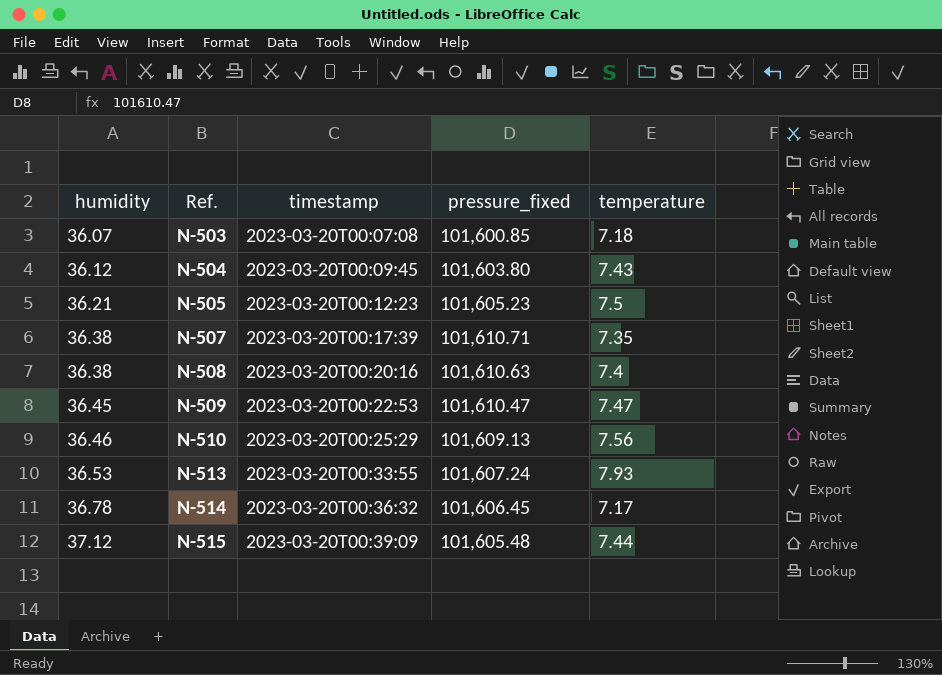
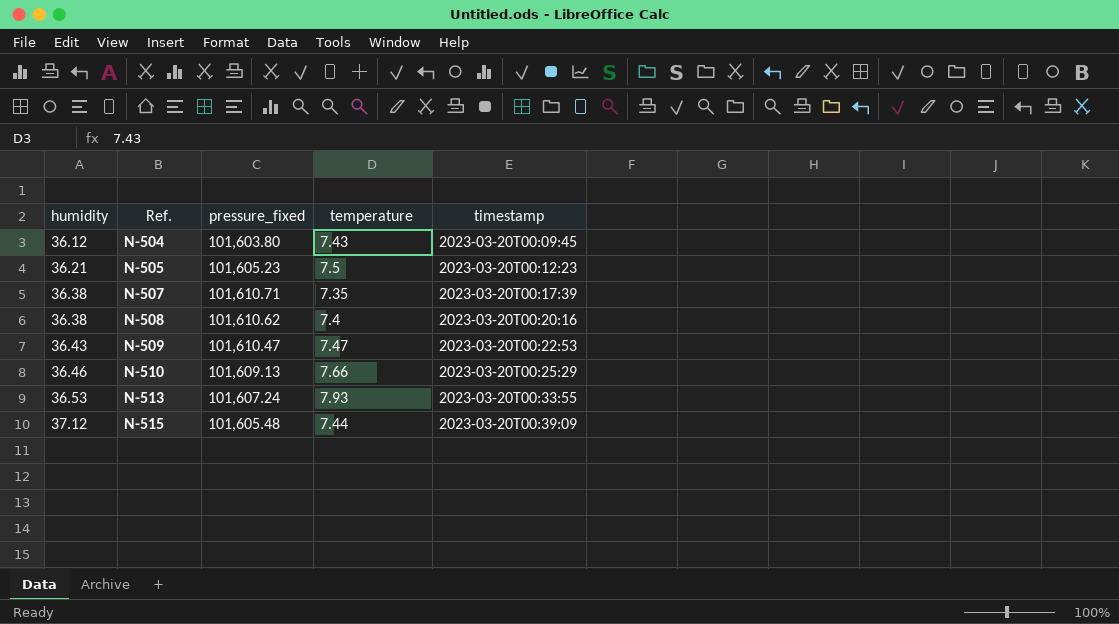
column timestamp | position: 3 -> 5
row N-503: 36.07 | 2023-03-20T00:07:08 | 101,600.85 | 7.18 -> none
row N-514: 36.78 | 2023-03-20T00:36:32 | 101,606.45 | 7.17 -> none
N-508 | pressure_fixed: 101,610.63 -> 101,610.62
N-509 | humidity: 36.45 -> 36.43
N-510 | temperature: 7.56 -> 7.66

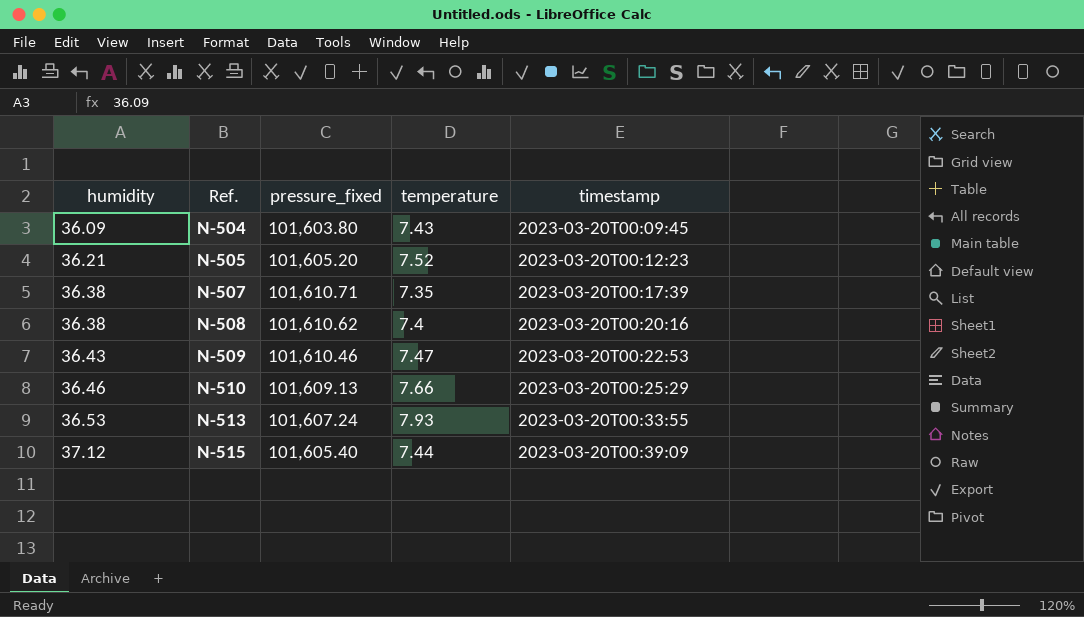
N-504 | humidity: 36.12 -> 36.09
N-505 | pressure_fixed: 101,605.23 -> 101,605.20
N-505 | temperature: 7.5 -> 7.52
N-509 | pressure_fixed: 101,610.47 -> 101,610.46
N-515 | pressure_fixed: 101,605.48 -> 101,605.40

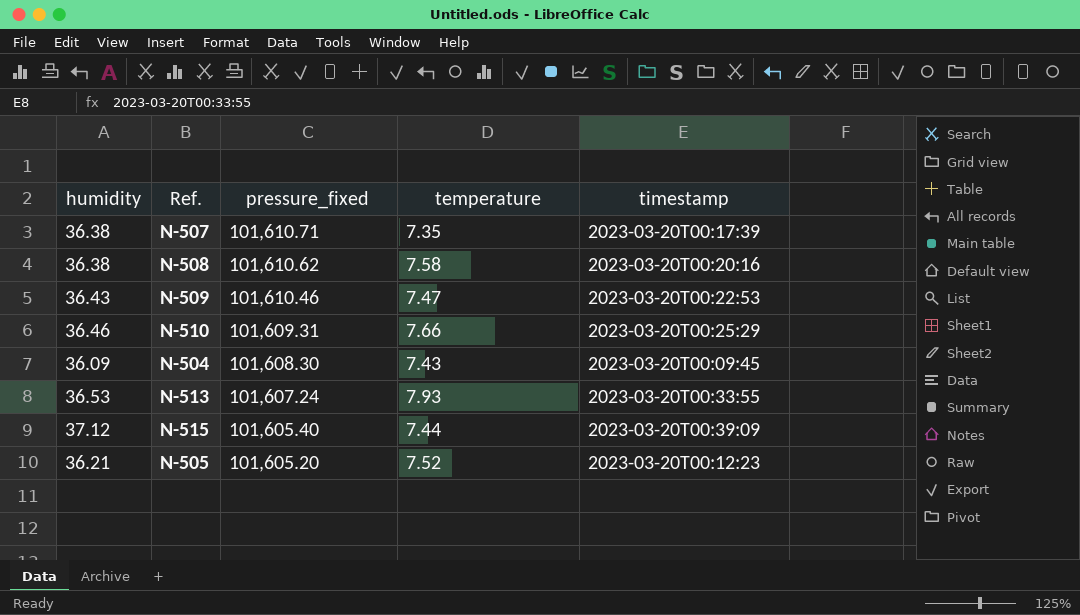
row order: humidity ascending -> pressure_fixed descending
N-508 | temperature: 7.4 -> 7.58
N-510 | pressure_fixed: 101,609.13 -> 101,609.31
N-504 | pressure_fixed: 101,603.80 -> 101,608.30

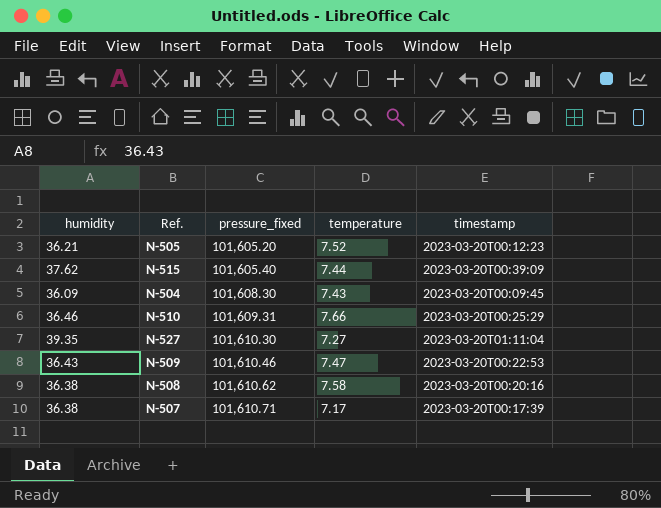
row order: pressure_fixed descending -> pressure_fixed ascending
row N-513: 36.53 | 101,607.24 | 7.93 | 2023-03-20T00:33:55 -> none
N-515 | humidity: 37.12 -> 37.62
row N-527: none -> 39.35 | 101,610.30 | 7.27 | 2023-03-20T01:11:04
N-507 | temperature: 7.35 -> 7.17

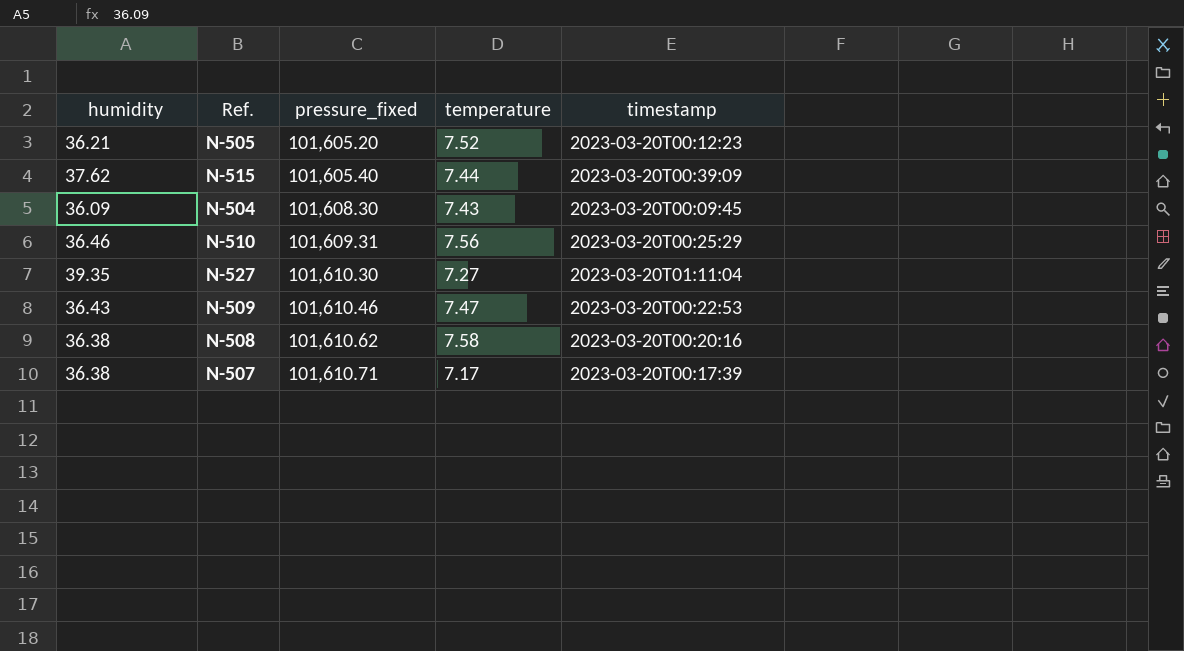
N-510 | temperature: 7.66 -> 7.56

